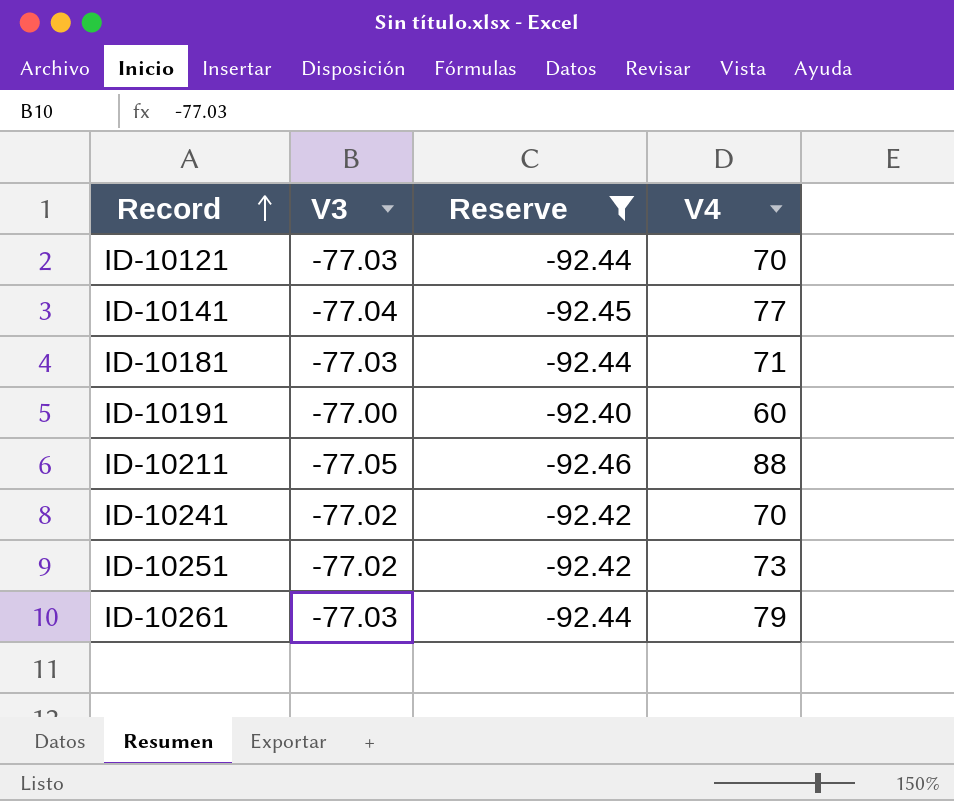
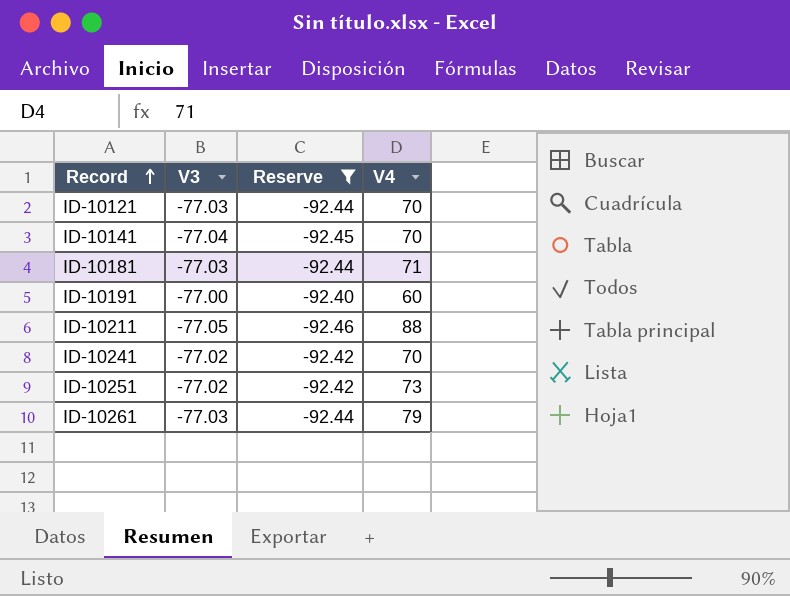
ID-10141 | V4: 77 -> 70

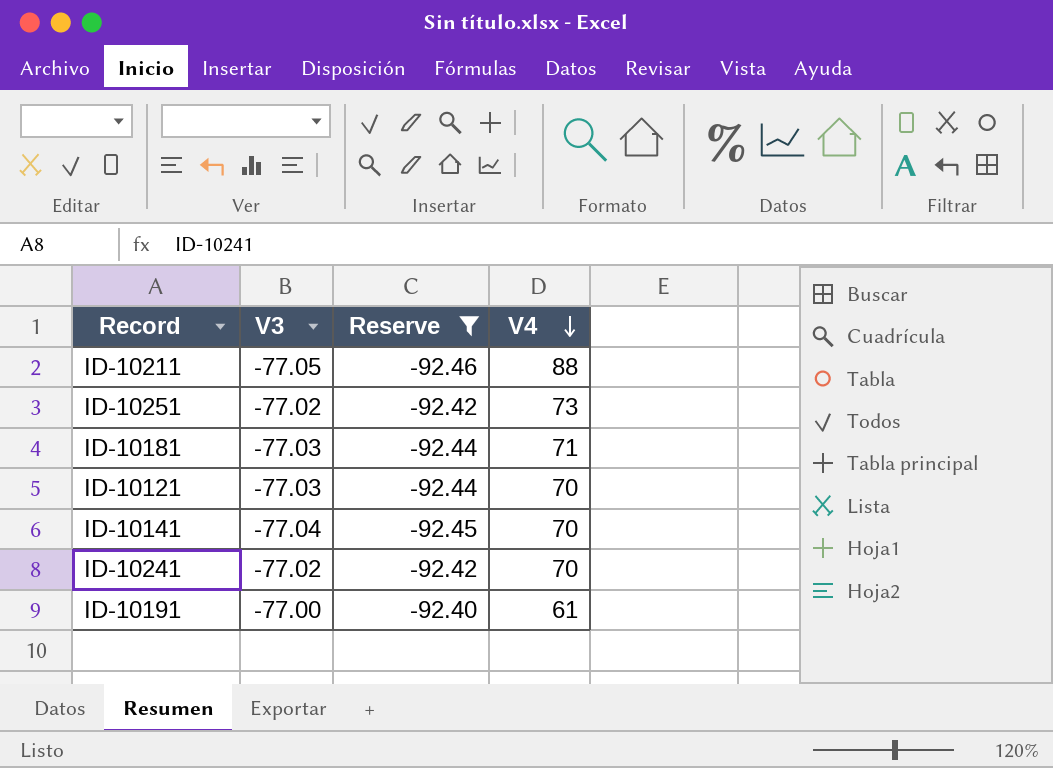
row order: Record ascending -> V4 descending
row ID-10261: -77.03 | -92.44 | 79 -> none
ID-10191 | V4: 60 -> 61

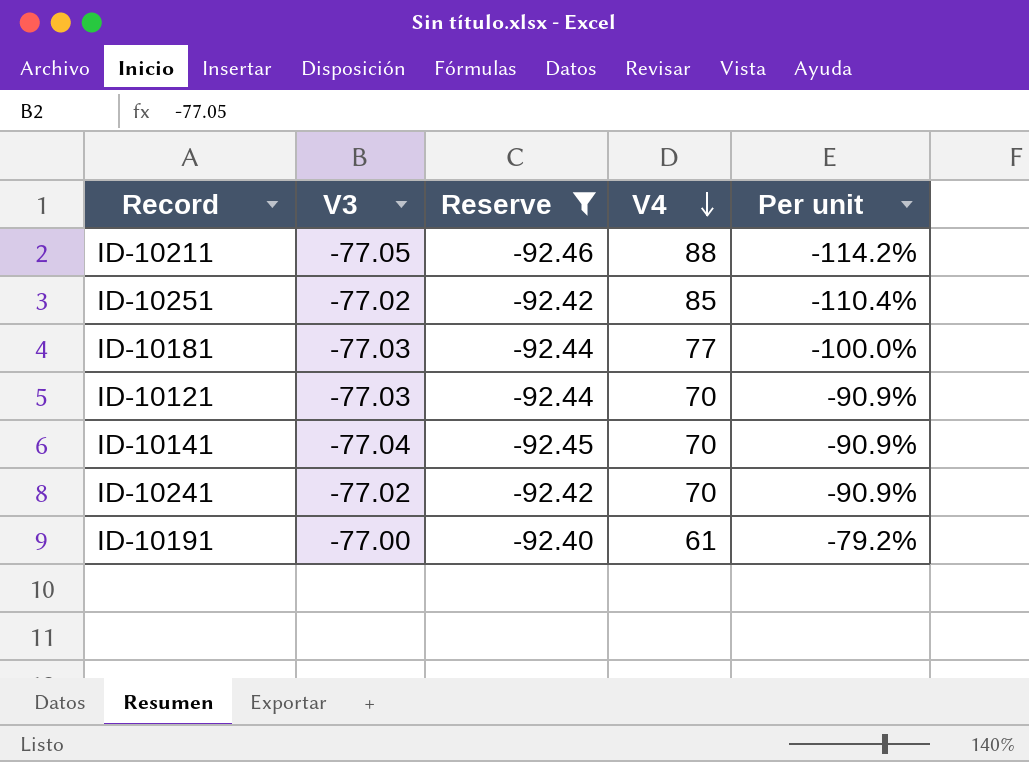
column Per unit | formula: none -> [V4] / [V3]
ID-10251 | V4: 73 -> 85
ID-10181 | V4: 71 -> 77

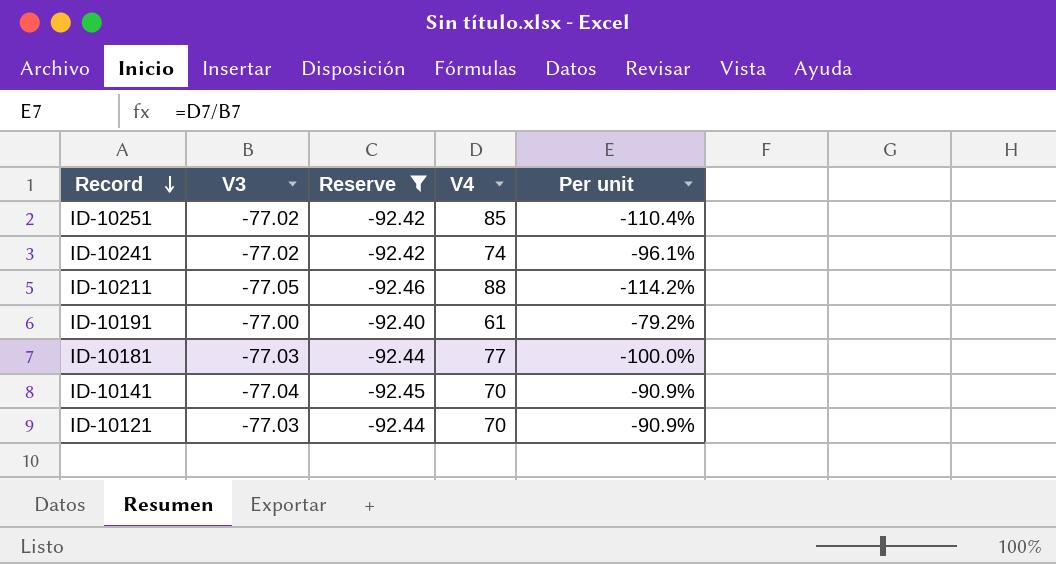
row order: V4 descending -> Record descending
ID-10241 | V4: 70 -> 74
ID-10241 | Per unit: -90.9% -> -96.1%

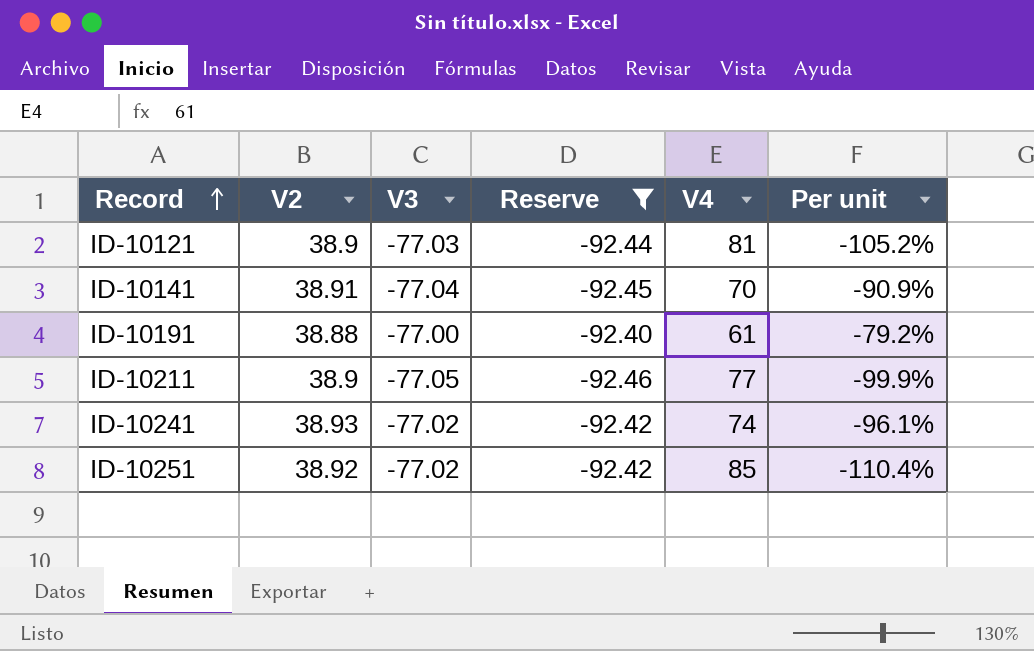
row order: Record descending -> Record ascending
column V2 | position: none -> 2
row ID-10181: -77.03 | -92.44 | 77 | -100.0% -> none
ID-10121 | V4: 70 -> 81
ID-10121 | Per unit: -90.9% -> -105.2%
ID-10211 | V4: 88 -> 77
ID-10211 | Per unit: -114.2% -> -99.9%

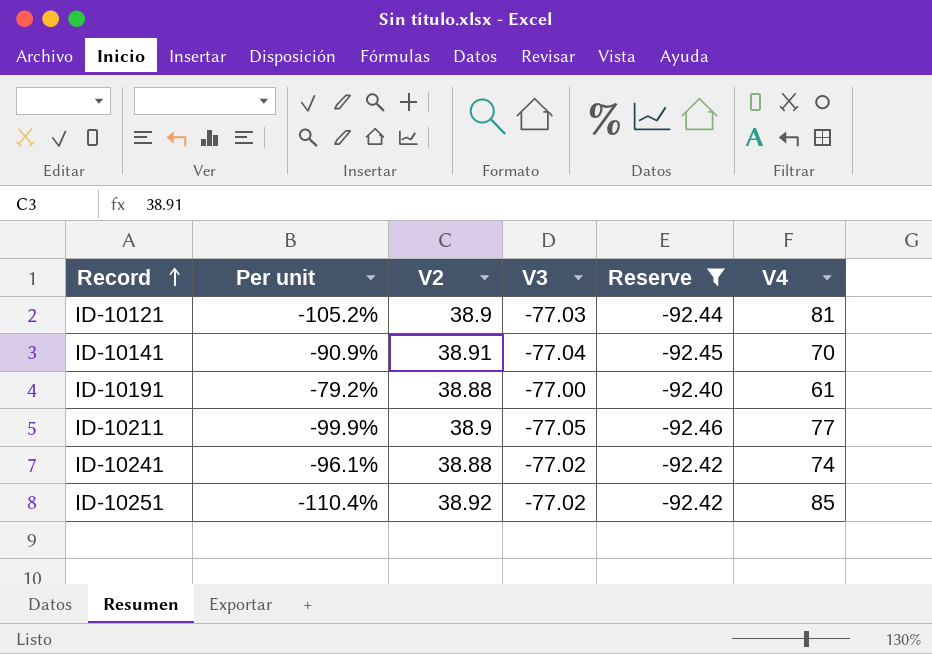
column Per unit | position: 6 -> 2
ID-10241 | V2: 38.93 -> 38.88

